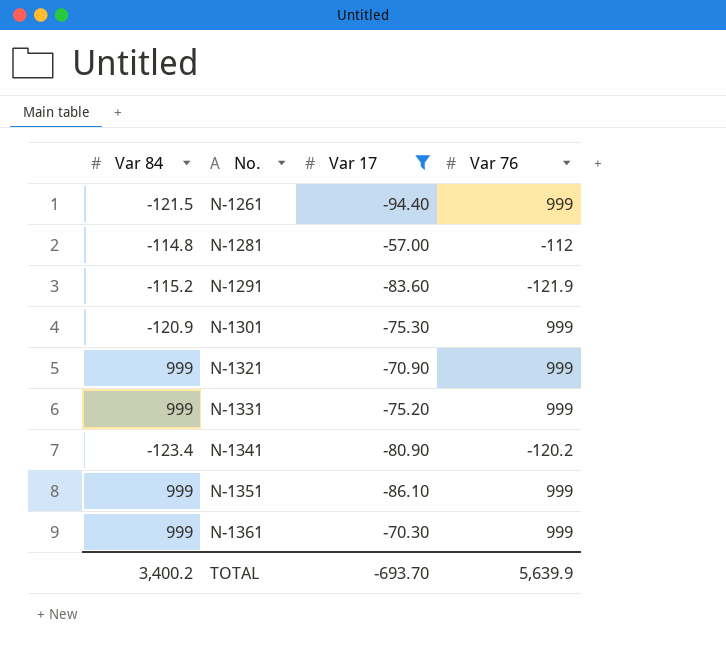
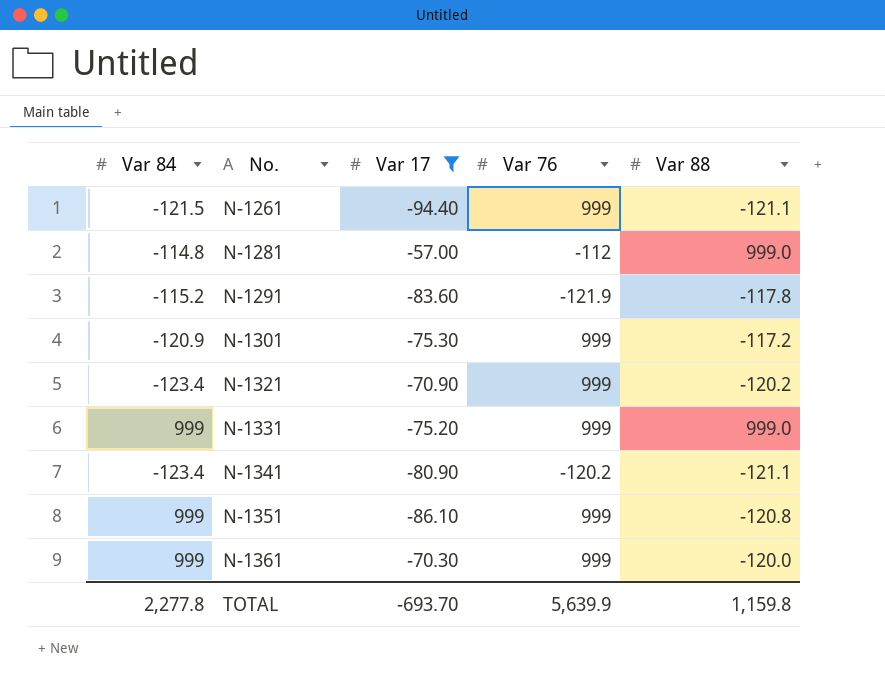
column Var 88 | position: none -> 5
N-1321 | Var 84: 999 -> -123.4
TOTAL | Var 84: 3,400.2 -> 2,277.8

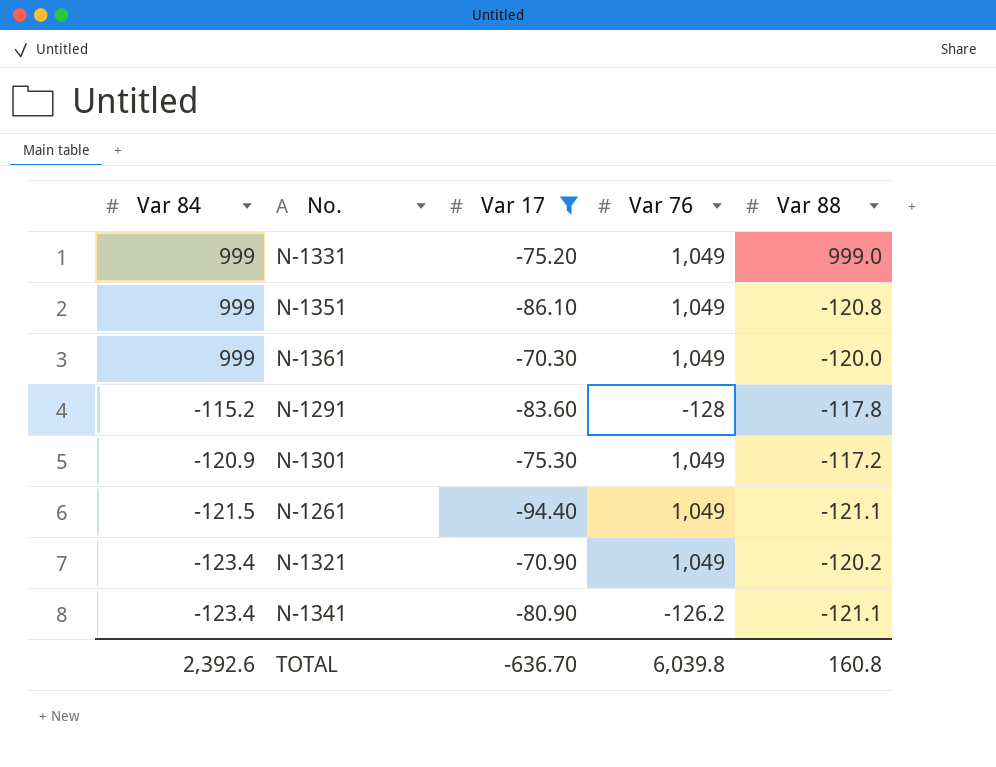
row order: No. ascending -> Var 84 descending
row N-1281: -114.8 | -57.00 | -112 | 999.0 -> none
N-1331 | Var 76: 999 -> 1,049
N-1351 | Var 76: 999 -> 1,049
N-1361 | Var 76: 999 -> 1,049
N-1291 | Var 76: -121.9 -> -128
N-1301 | Var 76: 999 -> 1,049
N-1261 | Var 76: 999 -> 1,049
N-1321 | Var 76: 999 -> 1,049
N-1341 | Var 76: -120.2 -> -126.2
TOTAL | Var 84: 2,277.8 -> 2,392.6
TOTAL | Var 17: -693.70 -> -636.70
TOTAL | Var 76: 5,639.9 -> 6,039.8
TOTAL | Var 88: 1,159.8 -> 160.8

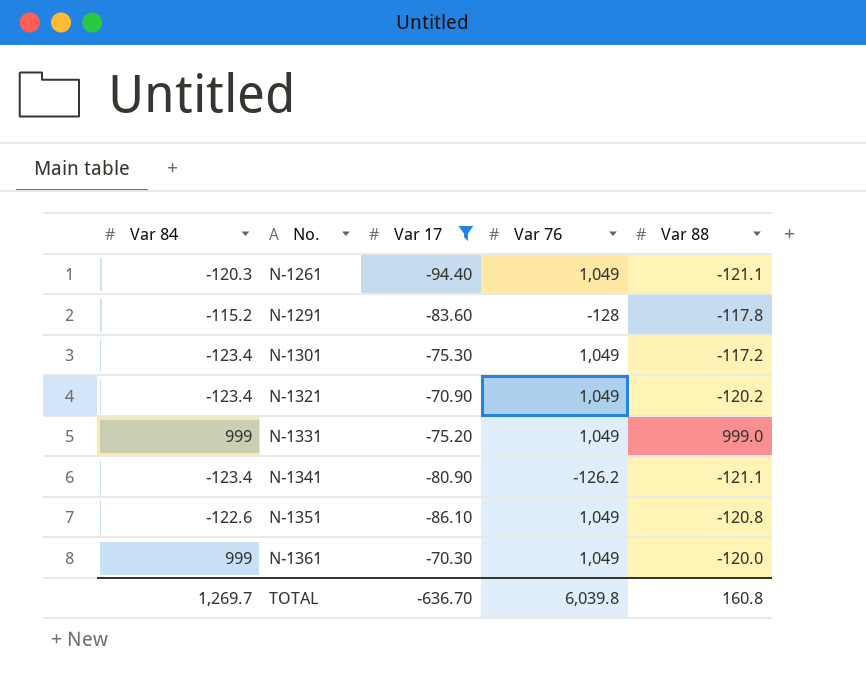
row order: Var 84 descending -> No. ascending
N-1261 | Var 84: -121.5 -> -120.3
N-1301 | Var 84: -120.9 -> -123.4
N-1351 | Var 84: 999 -> -122.6
TOTAL | Var 84: 2,392.6 -> 1,269.7

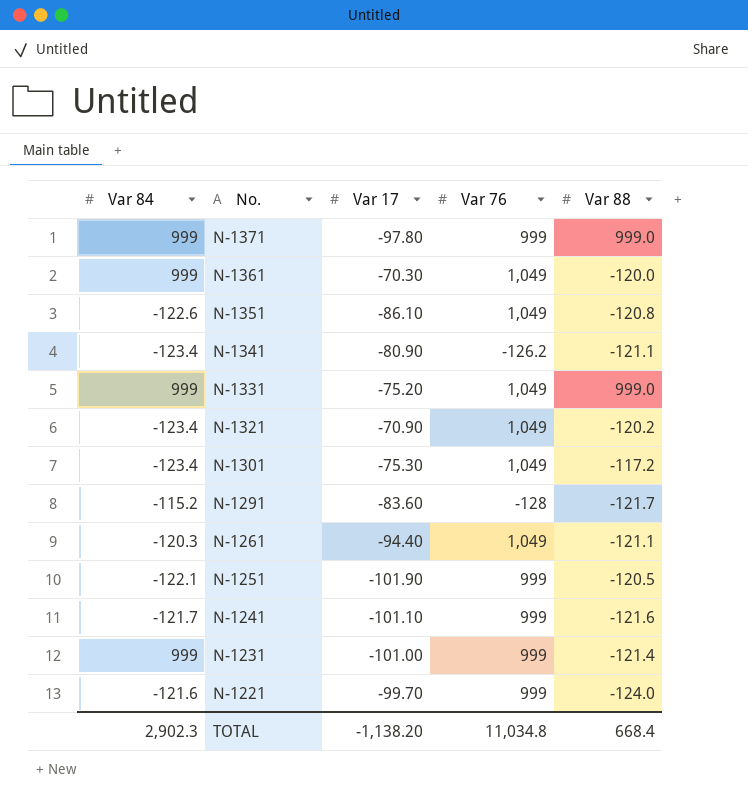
filter: Var 17 >= -94.40 -> none
row order: No. ascending -> No. descending
N-1291 | Var 88: -117.8 -> -121.7
TOTAL | Var 84: 1,269.7 -> 2,902.3
TOTAL | Var 17: -636.70 -> -1,138.20
TOTAL | Var 76: 6,039.8 -> 11,034.8
TOTAL | Var 88: 160.8 -> 668.4

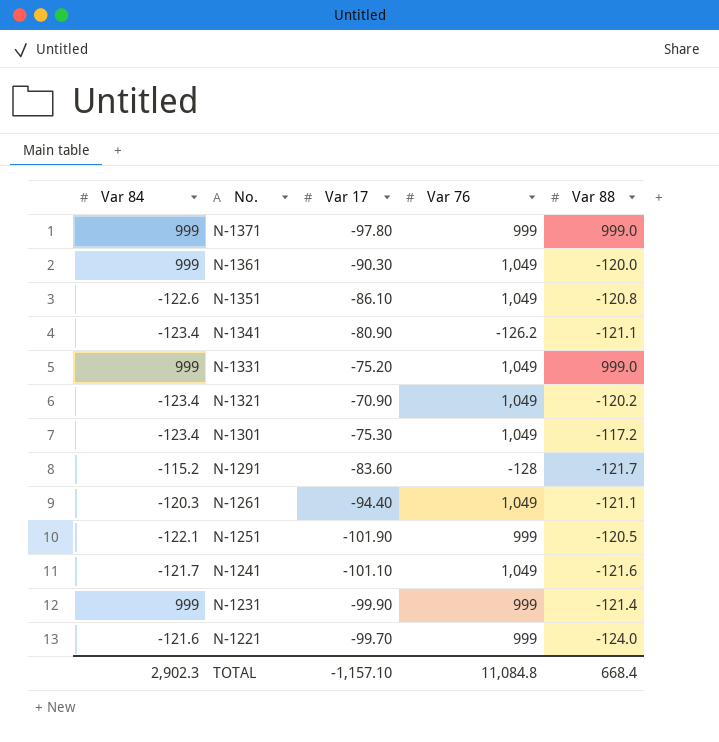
N-1361 | Var 17: -70.30 -> -90.30
N-1241 | Var 76: 999 -> 1,049
N-1231 | Var 17: -101.00 -> -99.90
TOTAL | Var 17: -1,138.20 -> -1,157.10
TOTAL | Var 76: 11,034.8 -> 11,084.8

